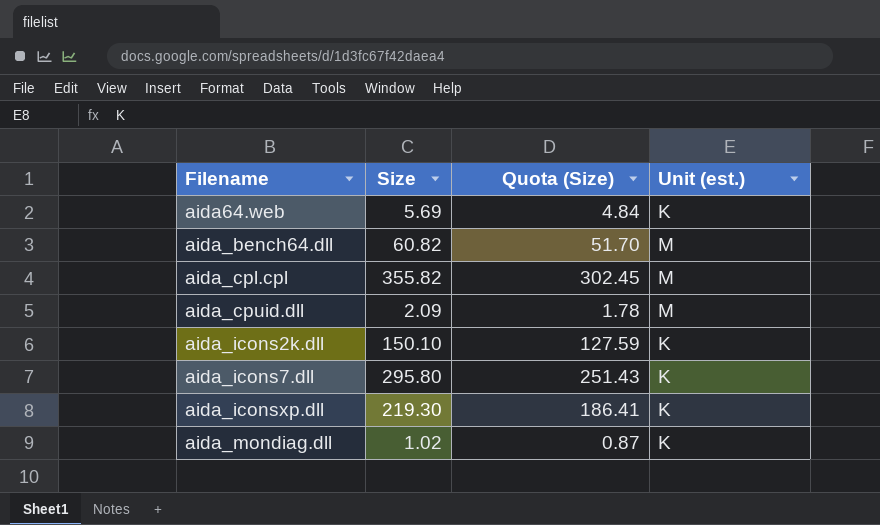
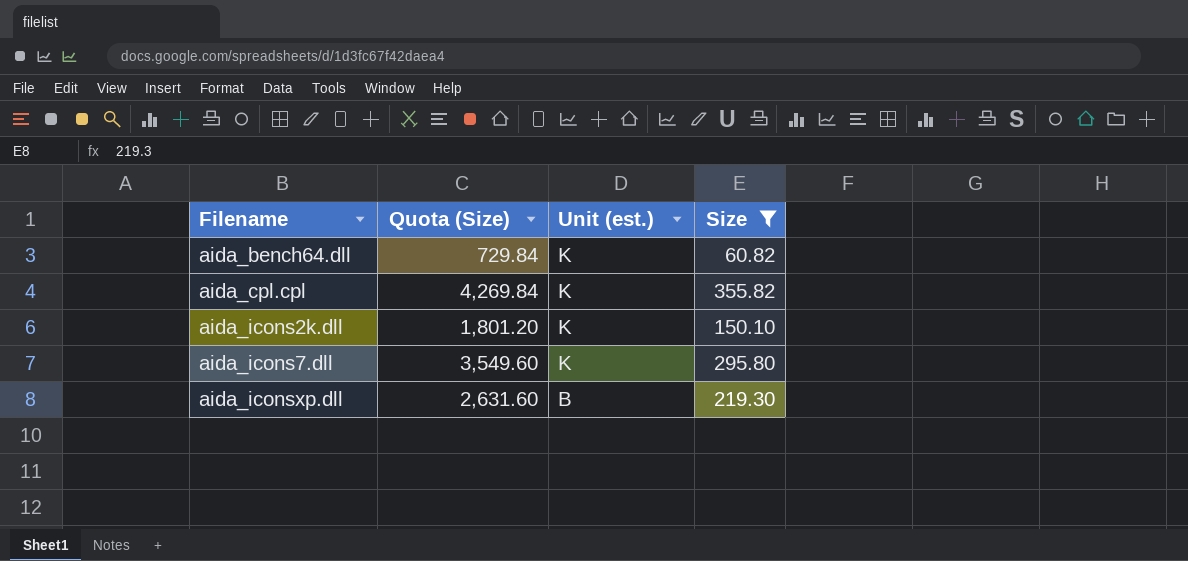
filter: none -> Size >= 60.82
column Quota (Size) | formula: [Size] * 0.85 -> [Size] * 12
column Size | position: 2 -> 4
aida_bench64.dll | Unit (est.): M -> K
aida_cpl.cpl | Unit (est.): M -> K
aida_iconsxp.dll | Unit (est.): K -> B

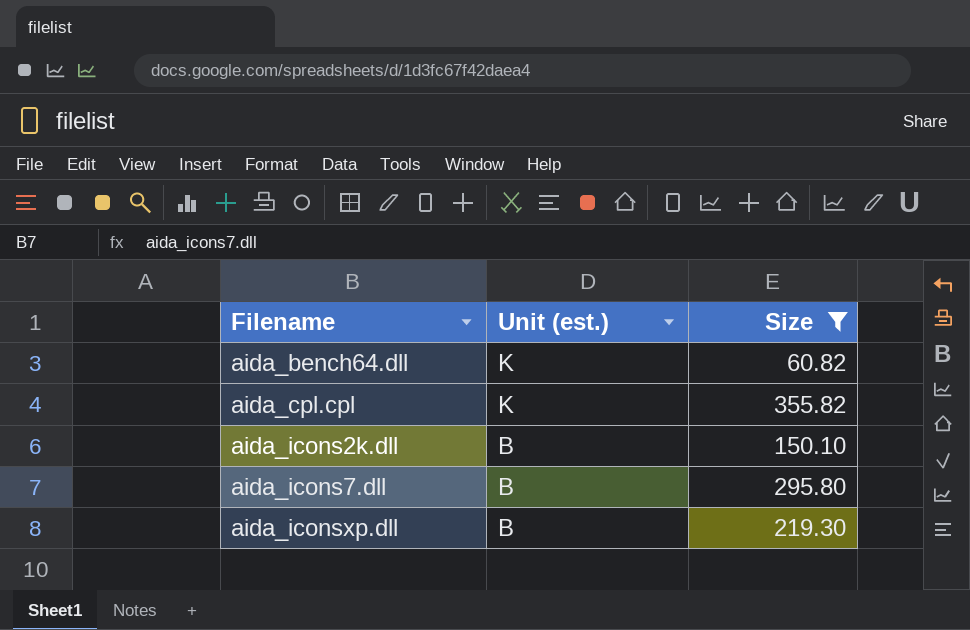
column Quota (Size) | formula: [Size] * 12 -> none
aida_icons2k.dll | Unit (est.): K -> B
aida_icons7.dll | Unit (est.): K -> B

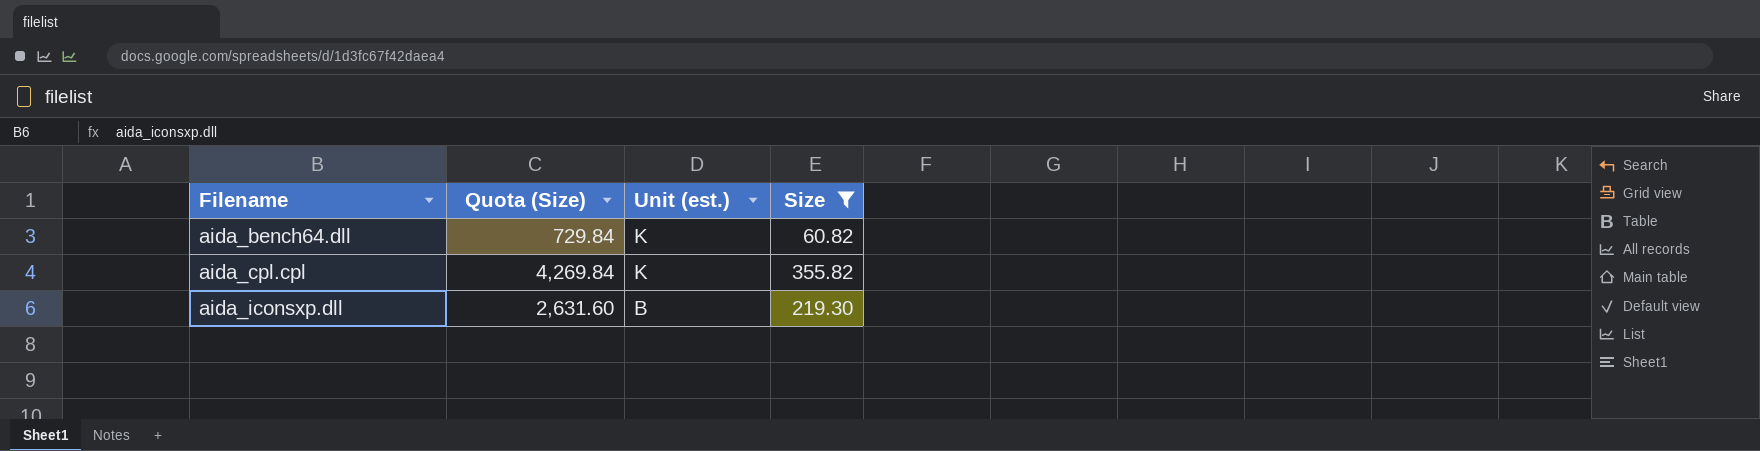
column Quota (Size) | formula: none -> [Size] * 12
row aida_icons2k.dll: B | 150.10 -> none
row aida_icons7.dll: B | 295.80 -> none

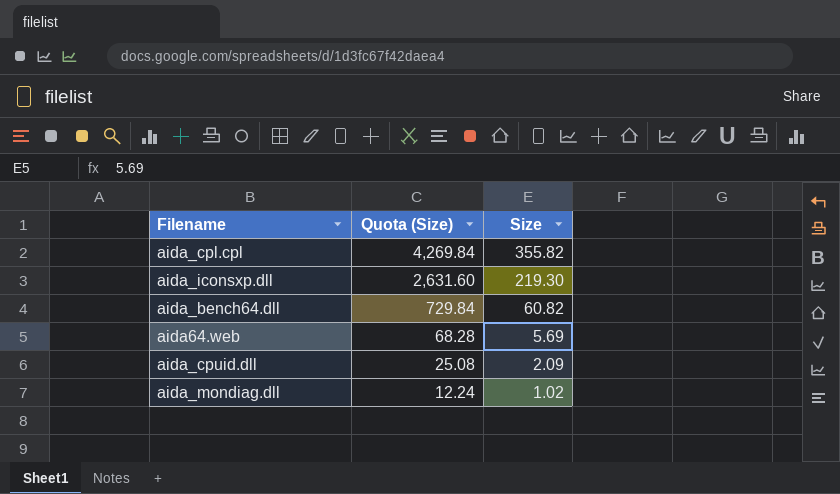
filter: Size >= 60.82 -> none
row order: Filename ascending -> Quota (Size) descending
column Unit (est.) | position: 3 -> none

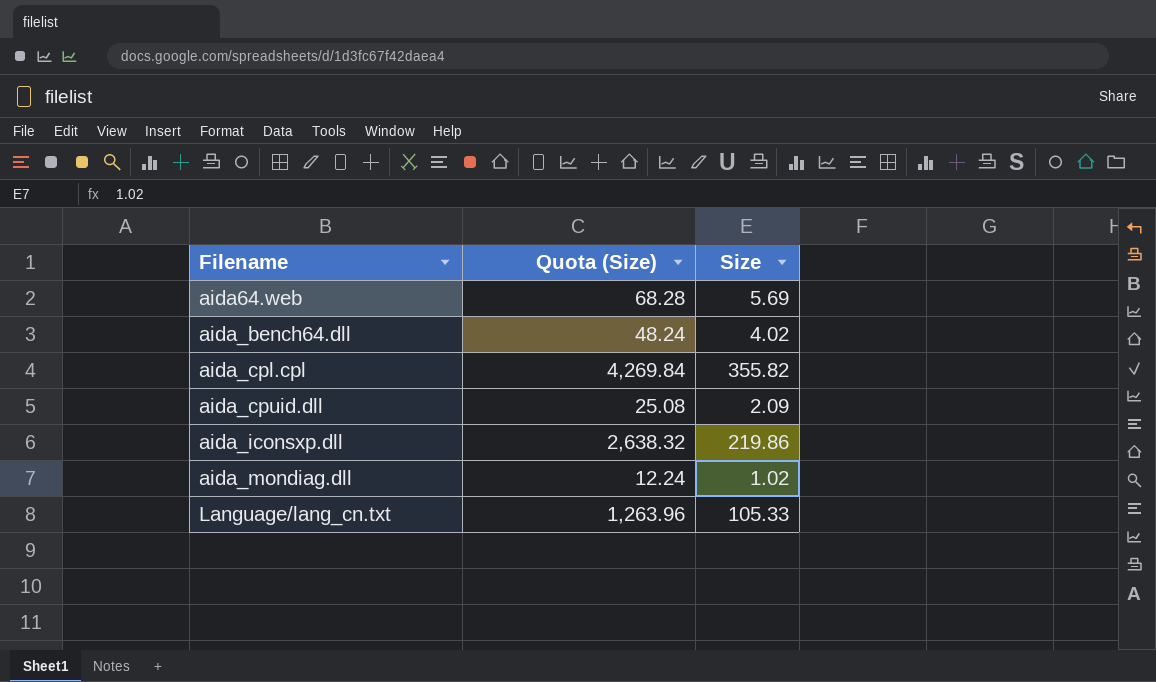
row order: Quota (Size) descending -> Filename ascending
aida_bench64.dll | Quota (Size): 729.84 -> 48.24
aida_bench64.dll | Size: 60.82 -> 4.02
aida_iconsxp.dll | Quota (Size): 2,631.60 -> 2,638.32
aida_iconsxp.dll | Size: 219.30 -> 219.86
row Language/lang_cn.txt: none -> 1,263.96 | 105.33

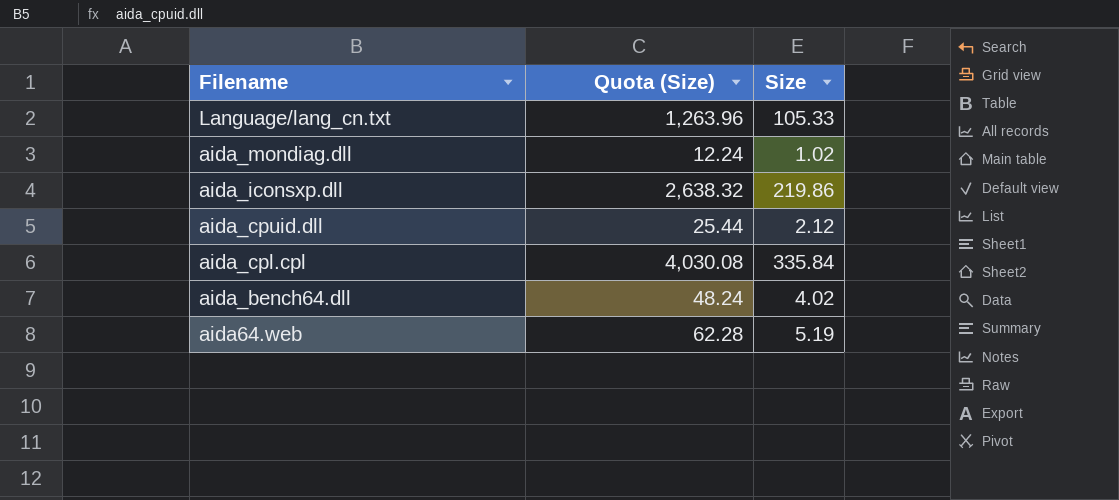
row order: Filename ascending -> Filename descending
aida_cpuid.dll | Quota (Size): 25.08 -> 25.44
aida_cpuid.dll | Size: 2.09 -> 2.12
aida_cpl.cpl | Quota (Size): 4,269.84 -> 4,030.08
aida_cpl.cpl | Size: 355.82 -> 335.84
aida64.web | Quota (Size): 68.28 -> 62.28
aida64.web | Size: 5.69 -> 5.19

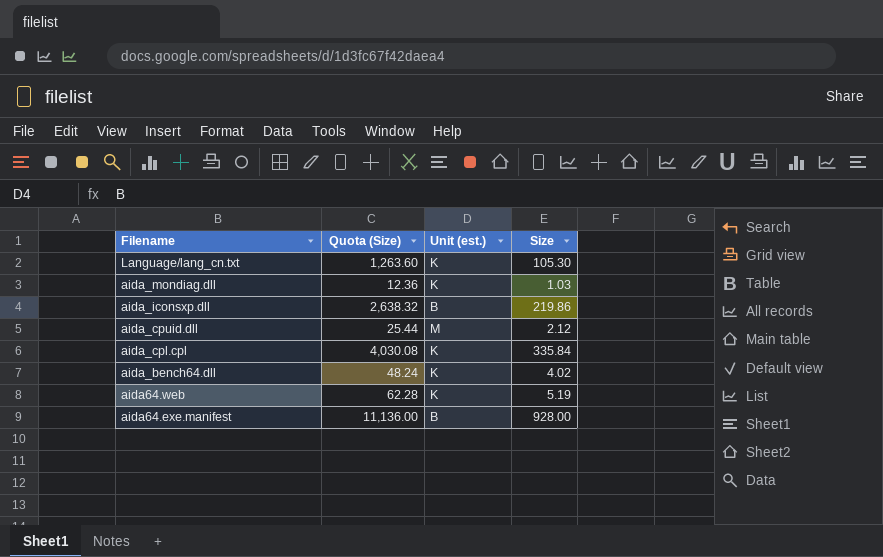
column Unit (est.) | position: none -> 3
Language/lang_cn.txt | Quota (Size): 1,263.96 -> 1,263.60
Language/lang_cn.txt | Size: 105.33 -> 105.30
aida_mondiag.dll | Quota (Size): 12.24 -> 12.36
aida_mondiag.dll | Size: 1.02 -> 1.03
row aida64.exe.manifest: none -> 11,136.00 | B | 928.00

